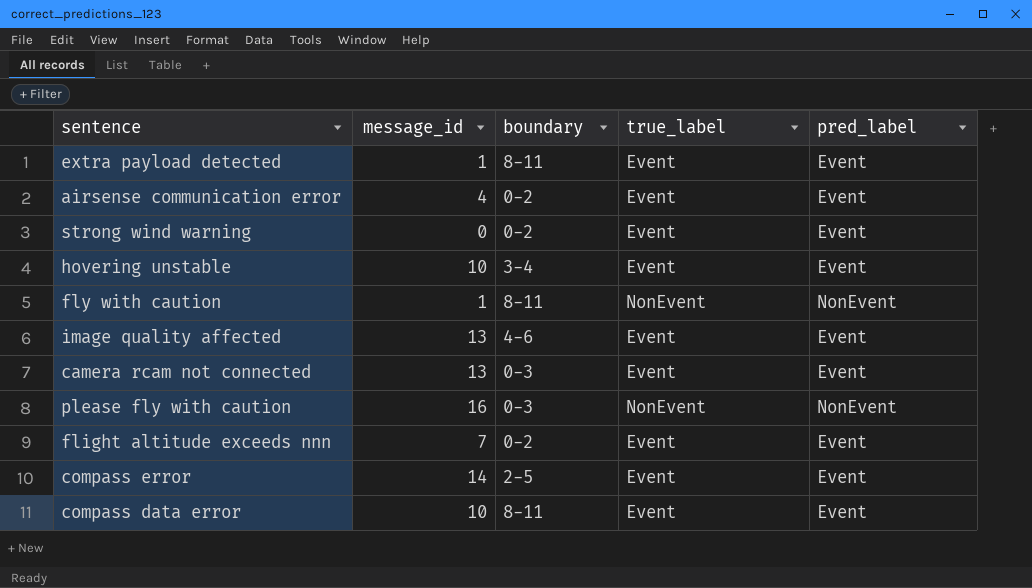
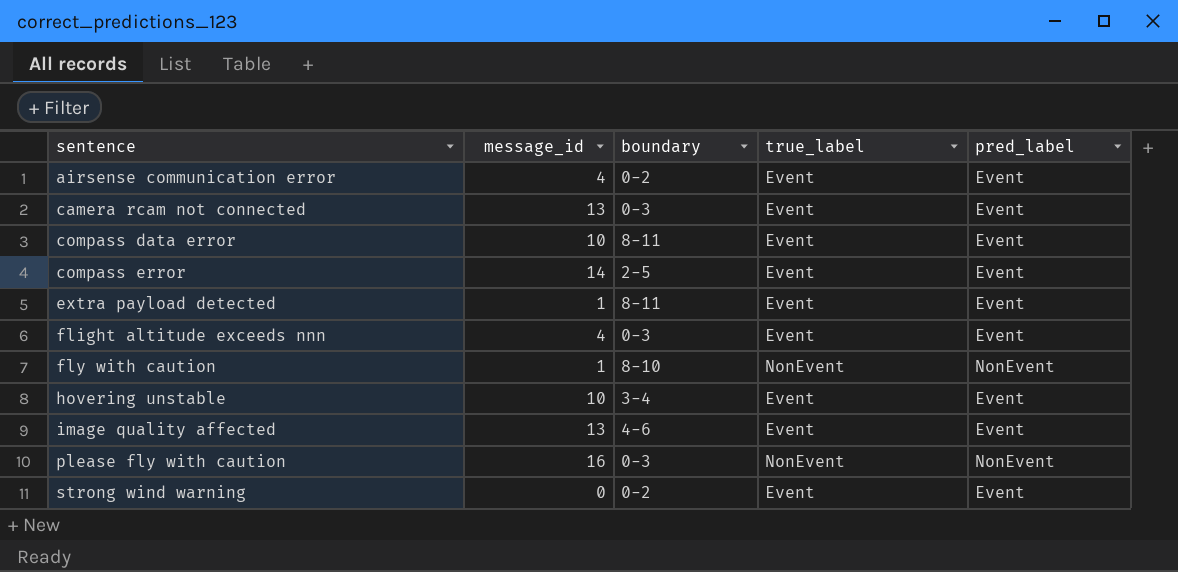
row order: none -> sentence ascending
flight altitude exceeds nnn | message_id: 7 -> 4
flight altitude exceeds nnn | boundary: 0-2 -> 0-3
fly with caution | boundary: 8-11 -> 8-10

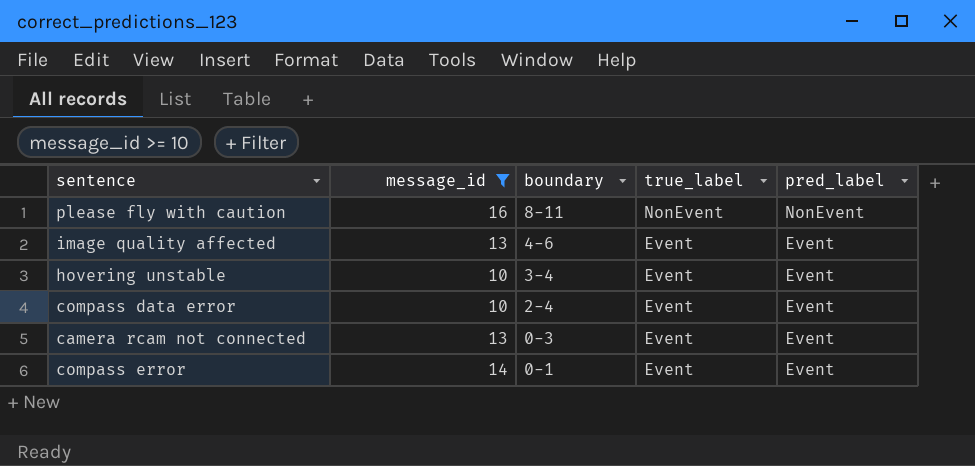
filter: none -> message_id >= 10
row order: sentence ascending -> boundary descending
please fly with caution | boundary: 0-3 -> 8-11
compass data error | boundary: 8-11 -> 2-4
compass error | boundary: 2-5 -> 0-1

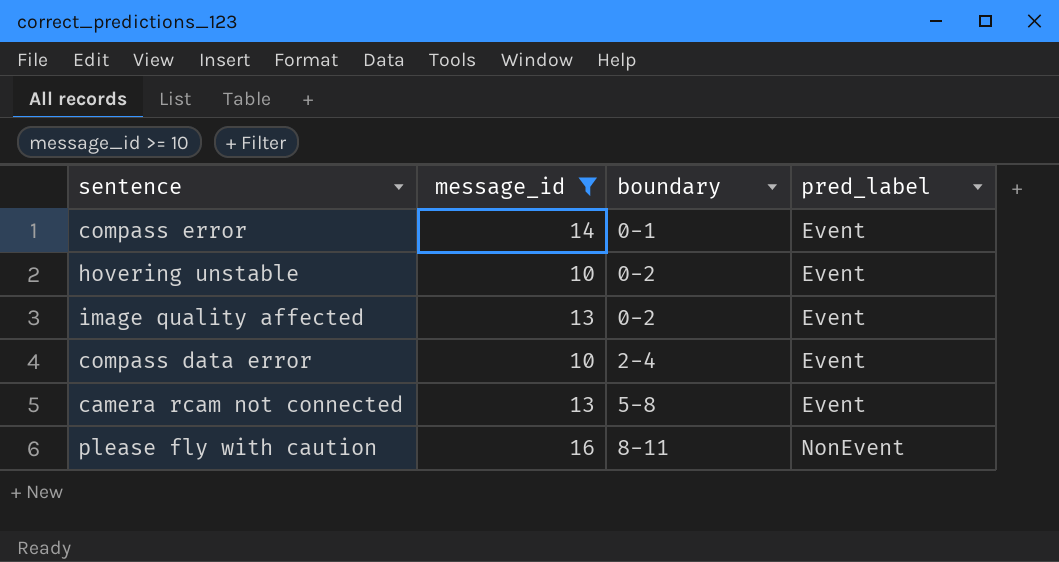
row order: boundary descending -> boundary ascending
column true_label | position: 4 -> none
hovering unstable | boundary: 3-4 -> 0-2
image quality affected | boundary: 4-6 -> 0-2
camera rcam not connected | boundary: 0-3 -> 5-8

